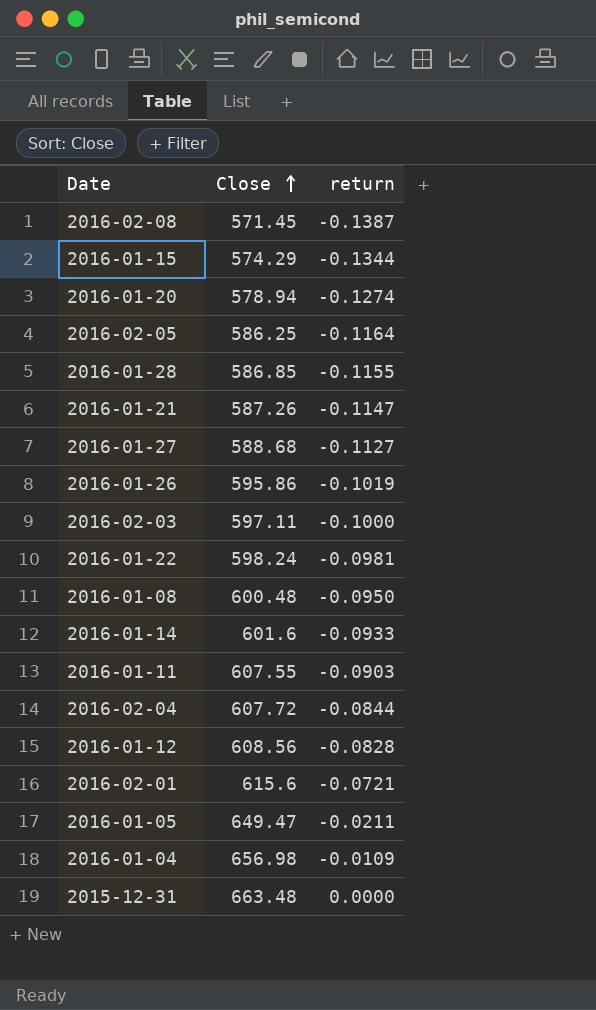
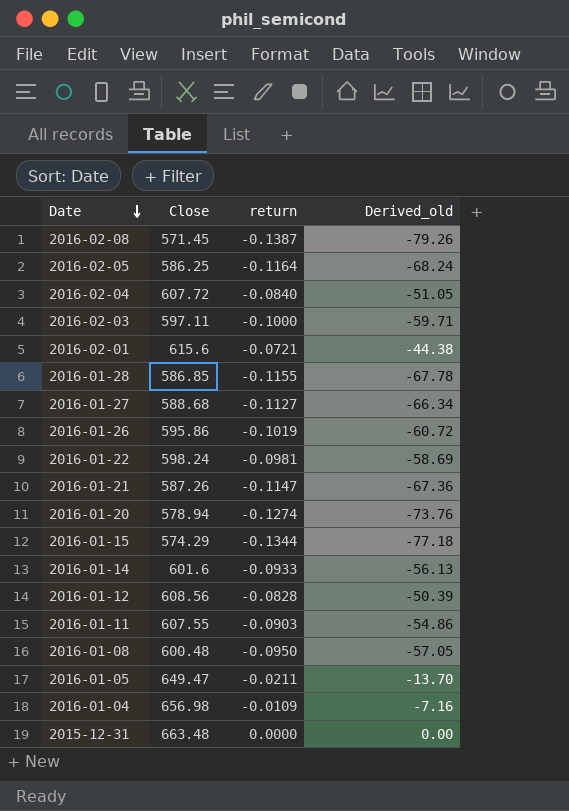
row order: Close ascending -> Date descending
column Derived_old | formula: none -> [Close] * [return]
2016-02-04 | return: -0.0844 -> -0.0840

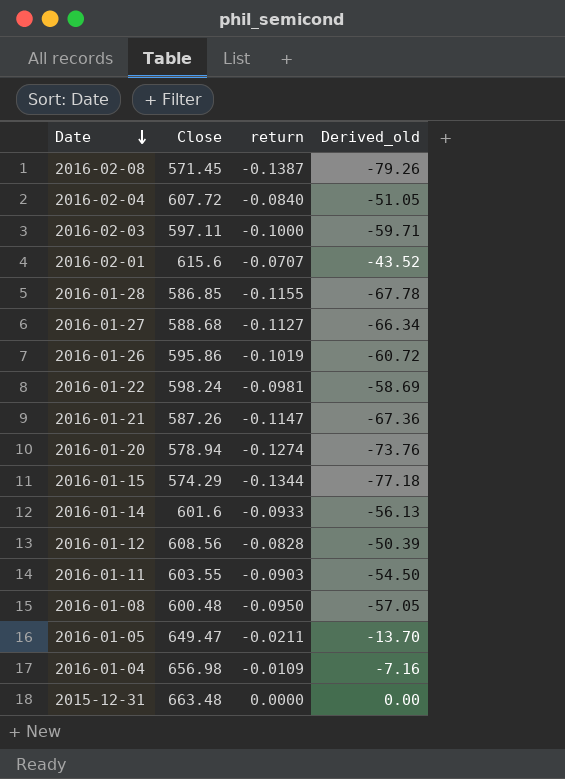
row 2016-02-05: 586.25 | -0.1164 | -68.24 -> none
2016-02-01 | return: -0.0721 -> -0.0707
2016-02-01 | Derived_old: -44.38 -> -43.52
2016-01-11 | Close: 607.55 -> 603.55
2016-01-11 | Derived_old: -54.86 -> -54.50

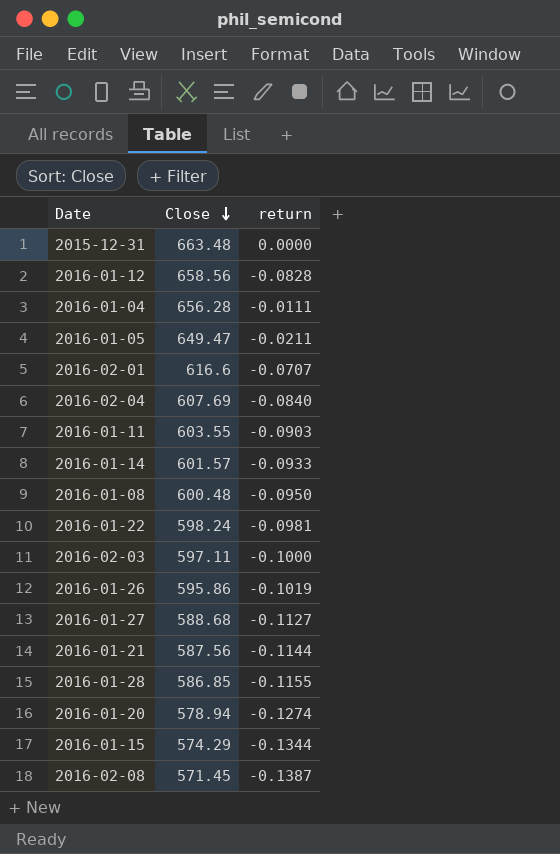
row order: Date descending -> Close descending
column Derived_old | formula: [Close] * [return] -> none
2016-01-12 | Close: 608.56 -> 658.56
2016-01-04 | Close: 656.98 -> 656.28
2016-01-04 | return: -0.0109 -> -0.0111
2016-02-01 | Close: 615.6 -> 616.6
2016-02-04 | Close: 607.72 -> 607.69
2016-01-14 | Close: 601.6 -> 601.57
2016-01-21 | Close: 587.26 -> 587.56
2016-01-21 | return: -0.1147 -> -0.1144

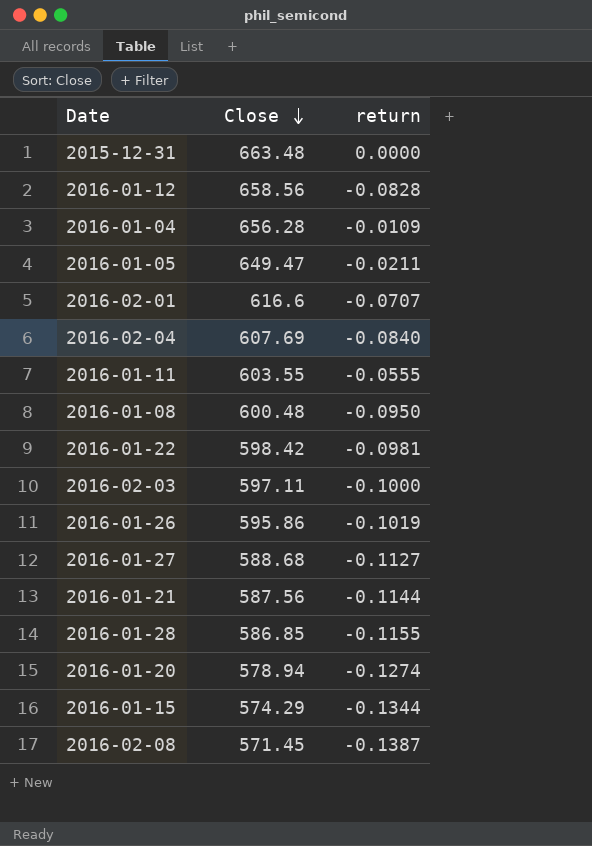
row 2016-01-14: 601.57 | -0.0933 -> none
2016-01-04 | return: -0.0111 -> -0.0109
2016-01-11 | return: -0.0903 -> -0.0555
2016-01-22 | Close: 598.24 -> 598.42

